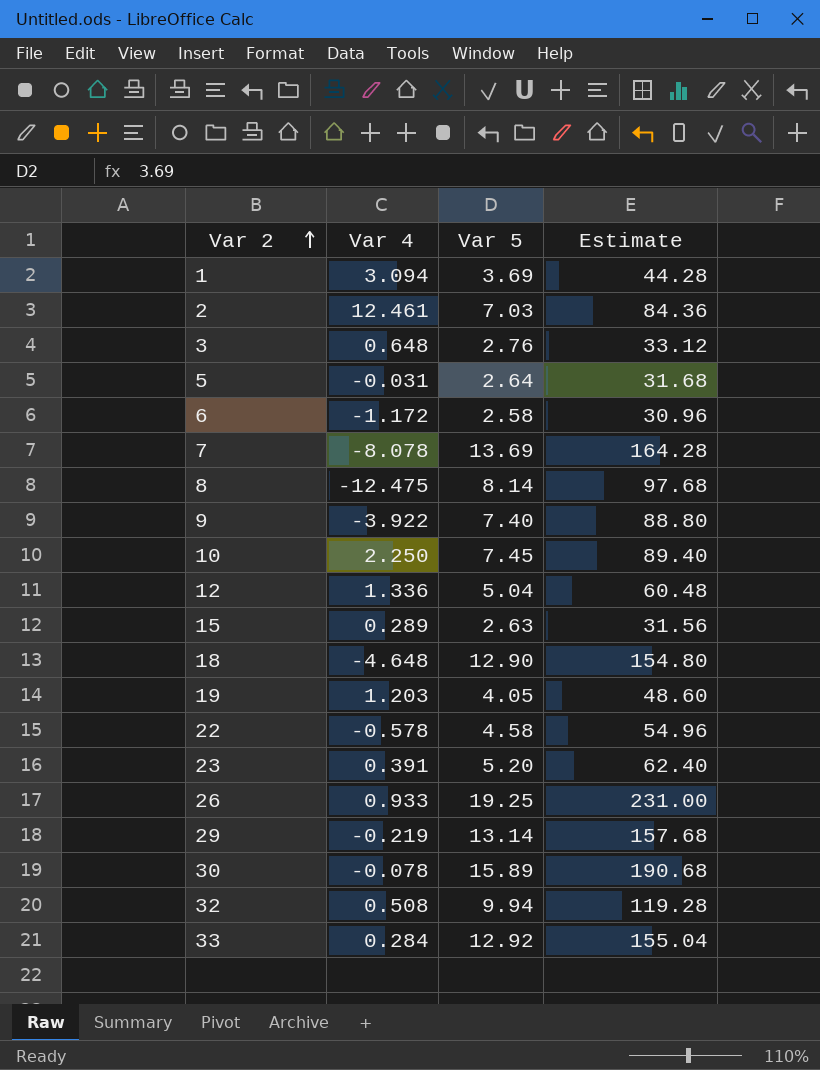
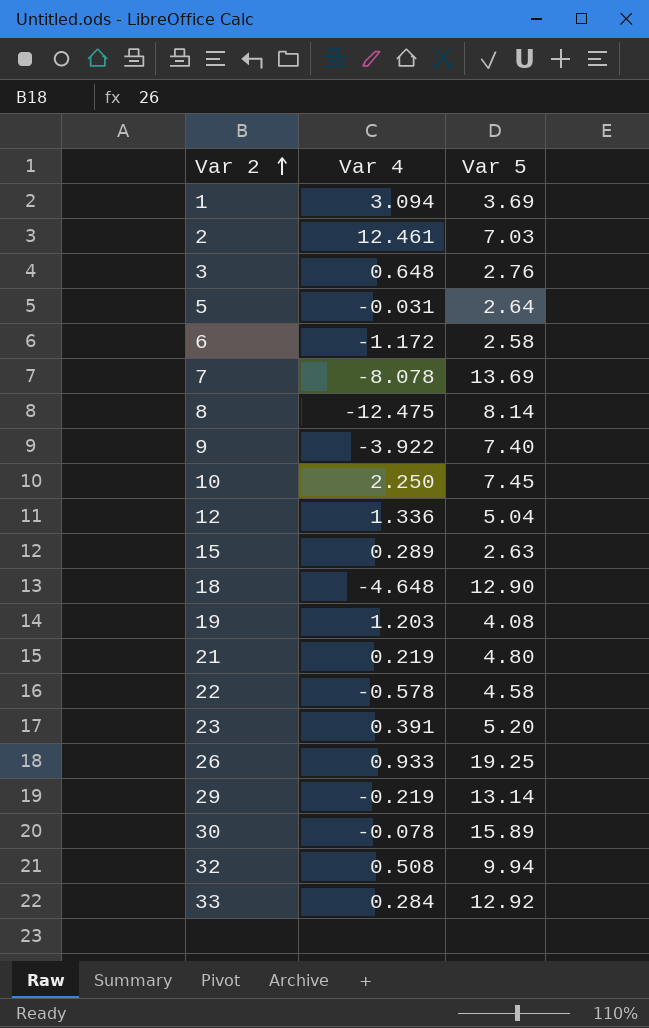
column Estimate | formula: [Var 5] * 12 -> none
19 | Var 5: 4.05 -> 4.08
row 21: none -> 0.219 | 4.80

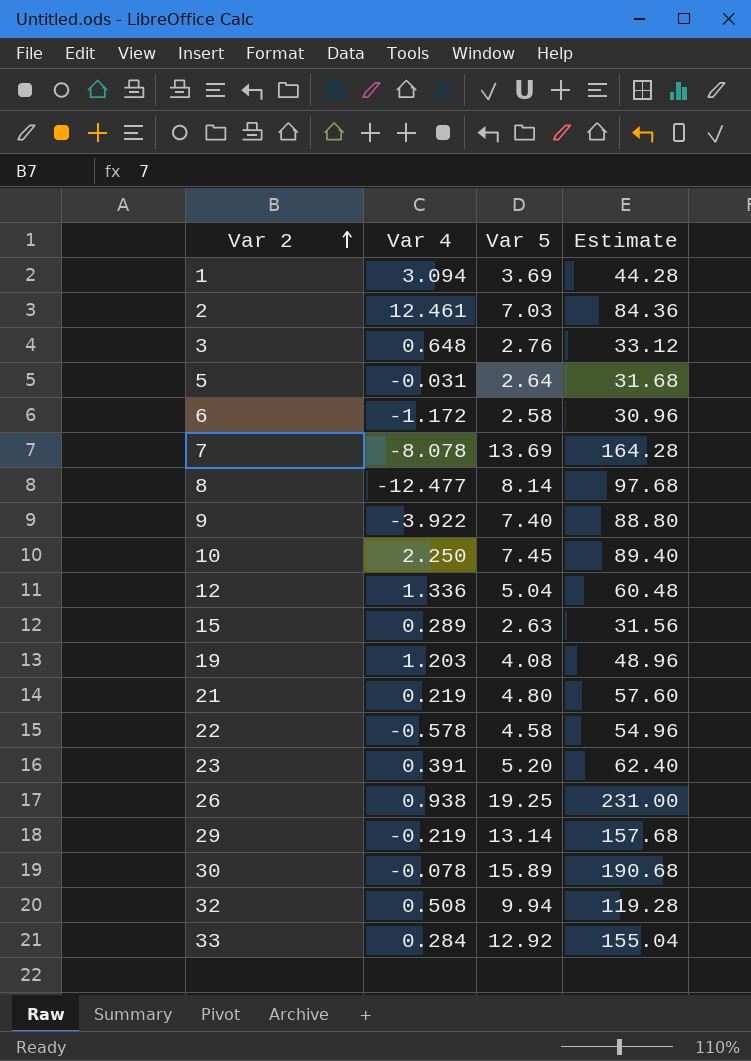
column Estimate | formula: none -> [Var 5] * 12
row 18: -4.648 | 12.90 -> none
8 | Var 4: -12.475 -> -12.477
26 | Var 4: 0.933 -> 0.938

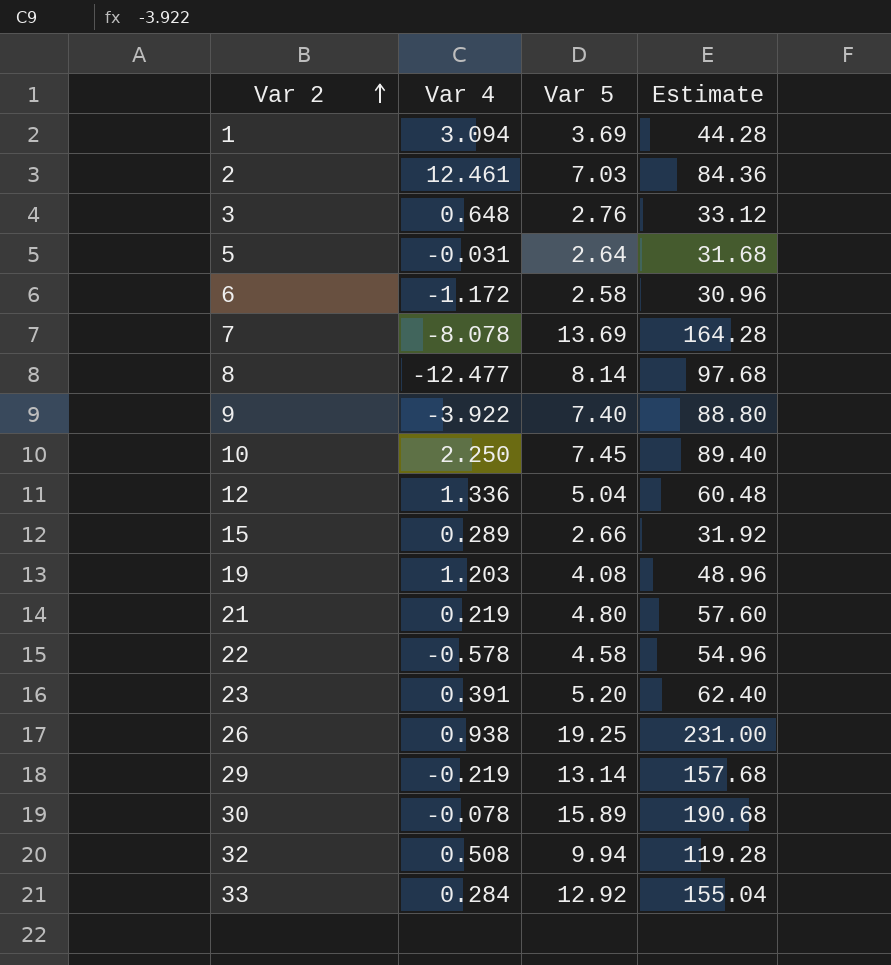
15 | Var 5: 2.63 -> 2.66
15 | Estimate: 31.56 -> 31.92

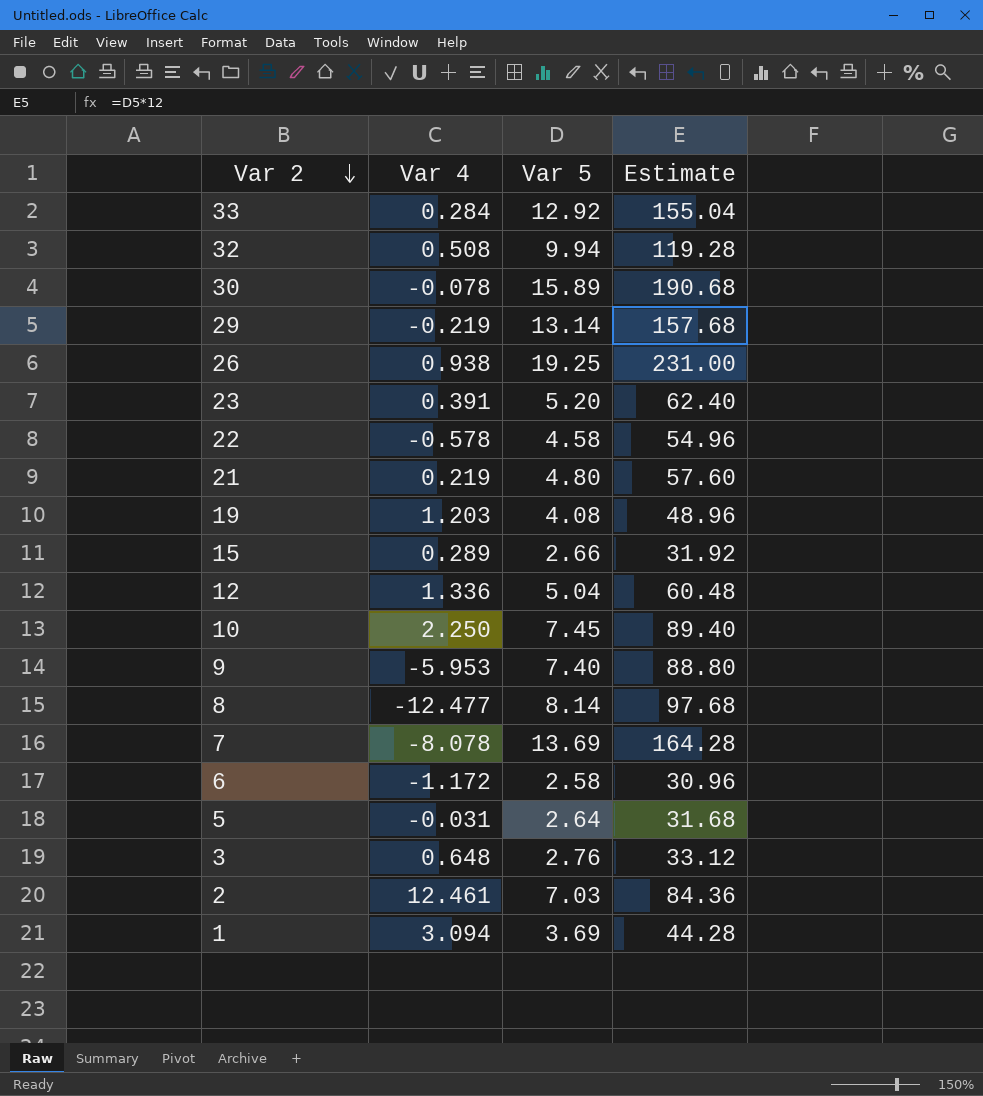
row order: Var 2 ascending -> Var 2 descending
9 | Var 4: -3.922 -> -5.953

